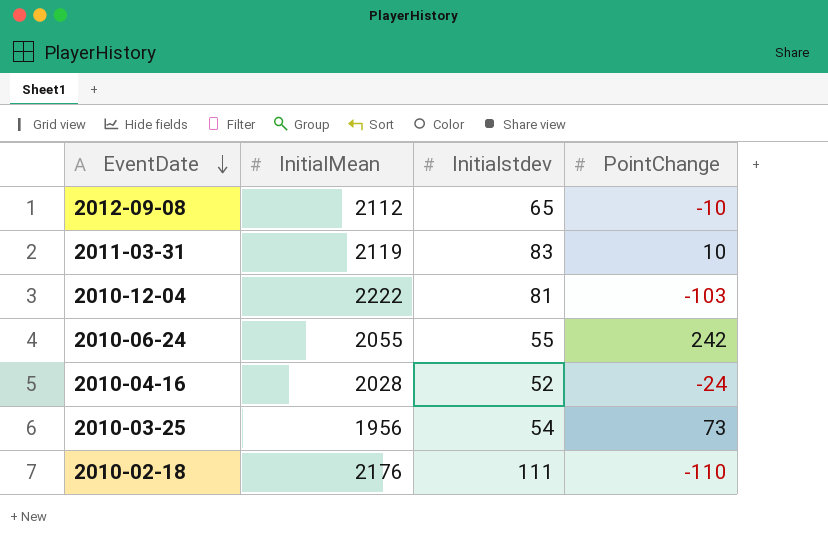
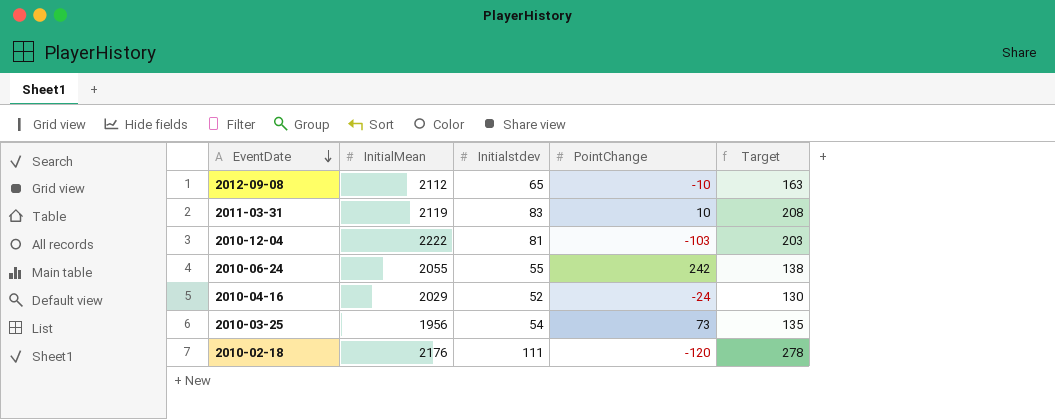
column Target | formula: none -> [Initialstdev] * 2.5
2010-04-16 | InitialMean: 2028 -> 2029
2010-02-18 | PointChange: -110 -> -120

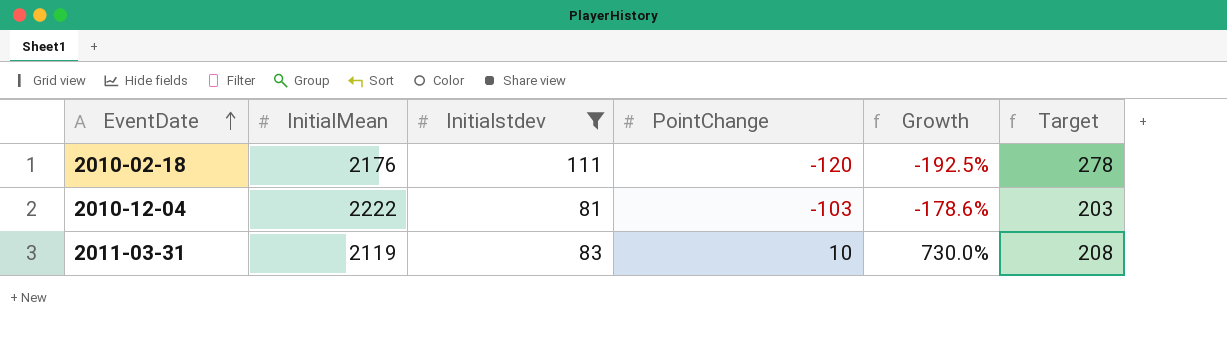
filter: none -> Initialstdev >= 81
row order: EventDate descending -> EventDate ascending
column Growth | formula: none -> ([Initialstdev] - [PointChange]) / [PointChange]

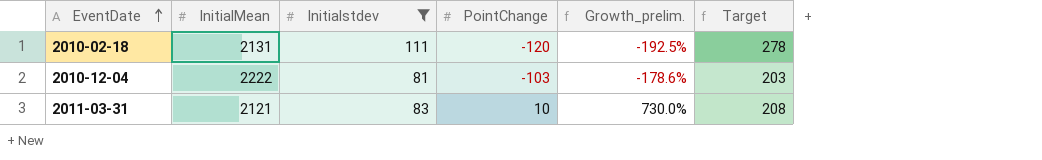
column name: Growth -> Growth_prelim.
2010-02-18 | InitialMean: 2176 -> 2131
2011-03-31 | InitialMean: 2119 -> 2121

